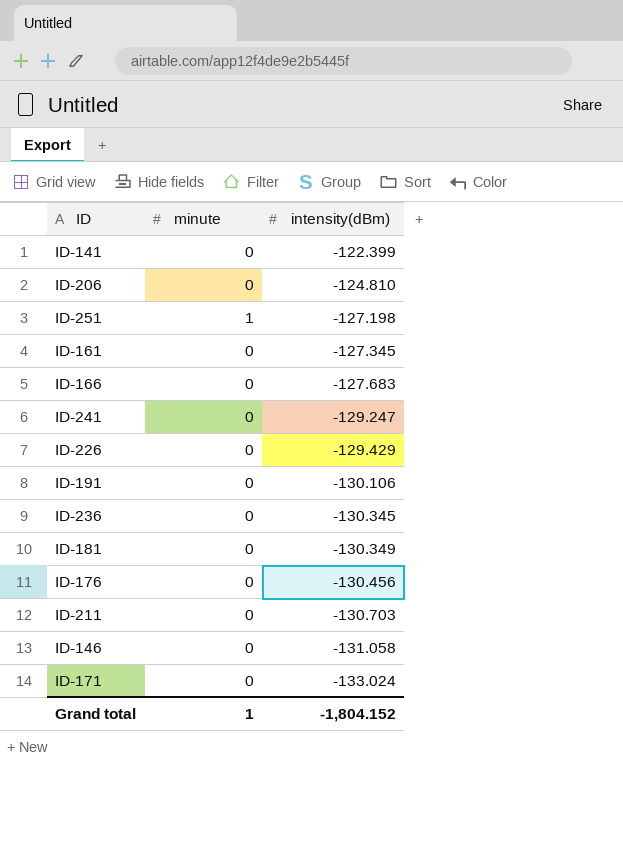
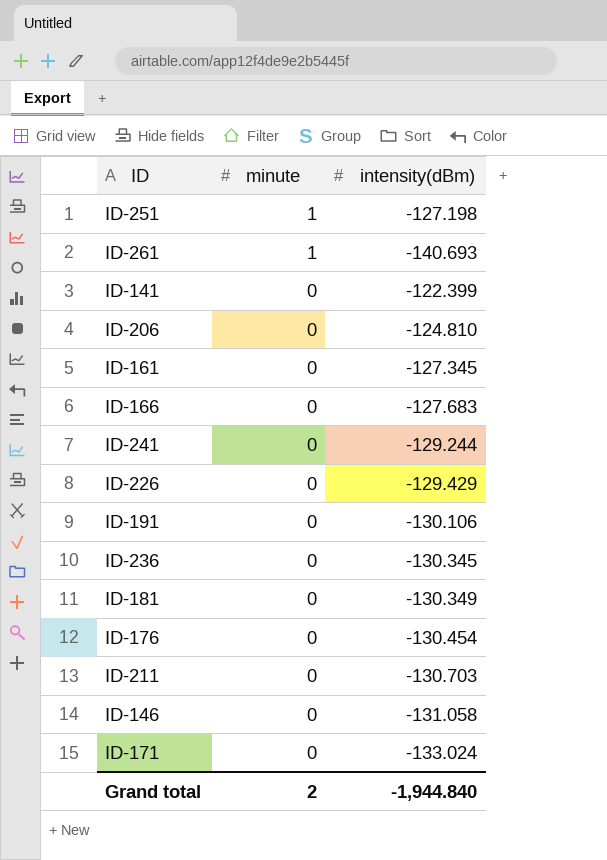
row order: intensity(dBm) descending -> minute descending
row ID-261: none -> 1 | -140.693
ID-241 | intensity(dBm): -129.247 -> -129.244
ID-176 | intensity(dBm): -130.456 -> -130.454
Grand total | minute: 1 -> 2
Grand total | intensity(dBm): -1,804.152 -> -1,944.840

